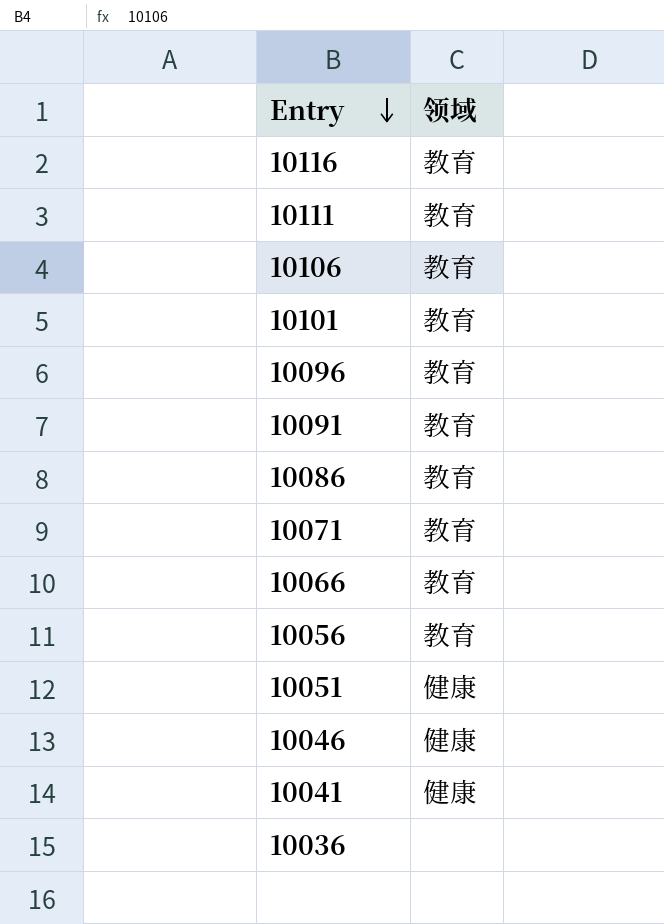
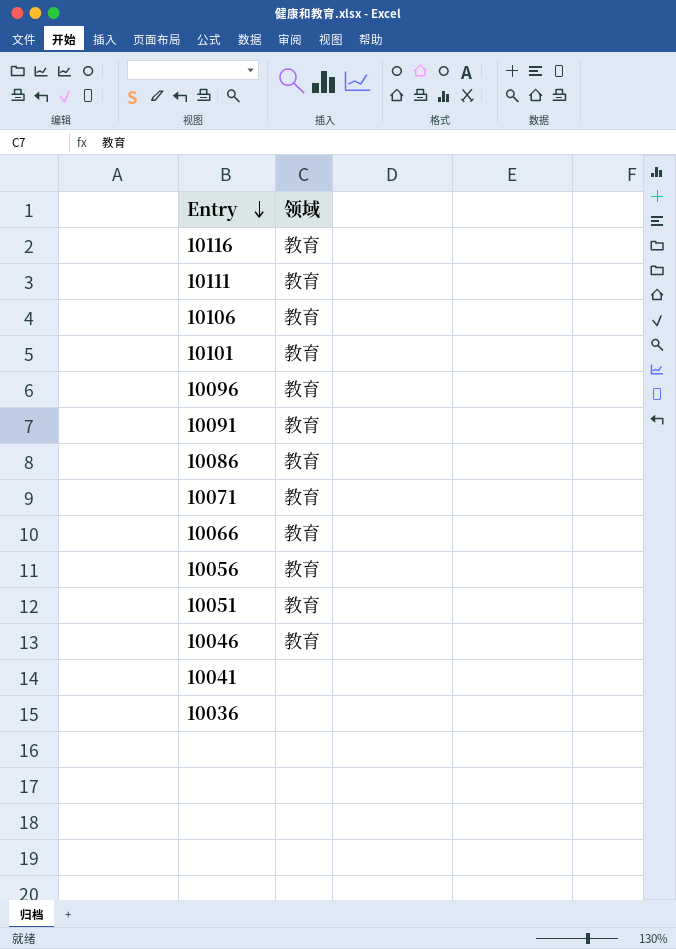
10051 | 领域: 健康 -> 教育
10046 | 领域: 健康 -> 教育
10041 | 领域: 健康 -> none

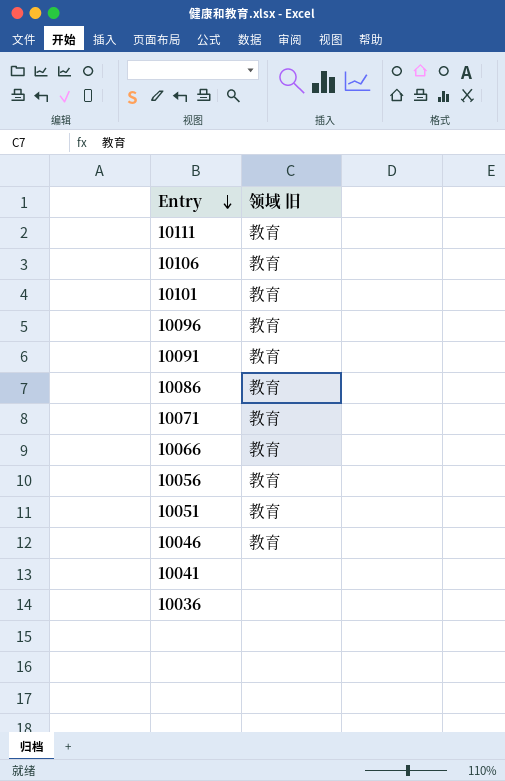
column name: 领域 -> 领域 旧
row 10116: 教育 -> none

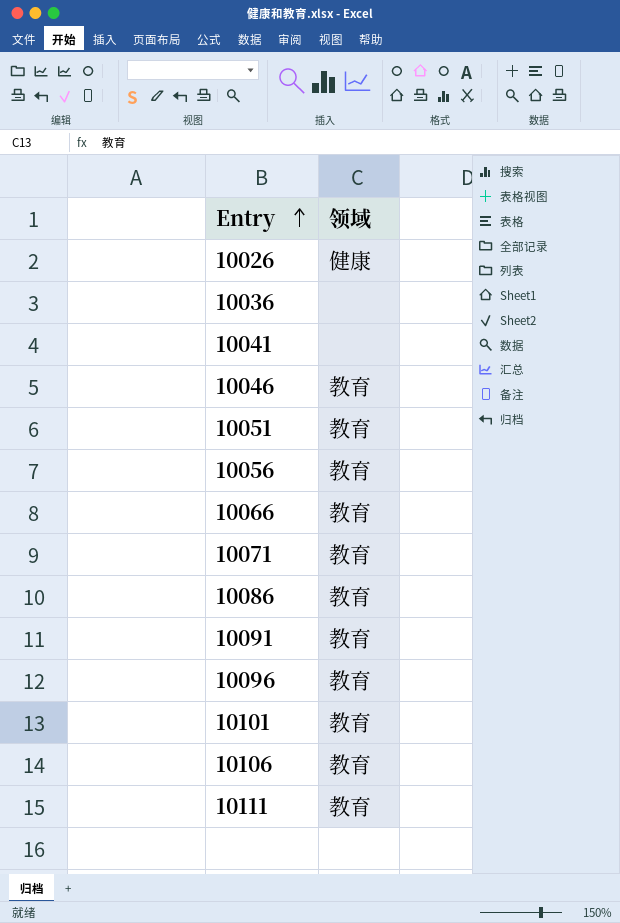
row order: Entry descending -> Entry ascending
column name: 领域 旧 -> 领域
row 10026: none -> 健康

